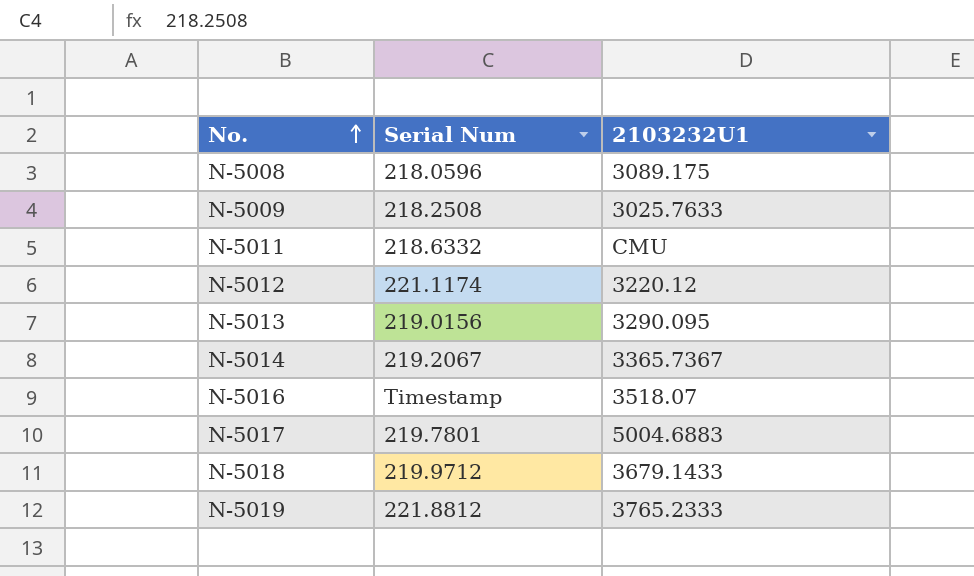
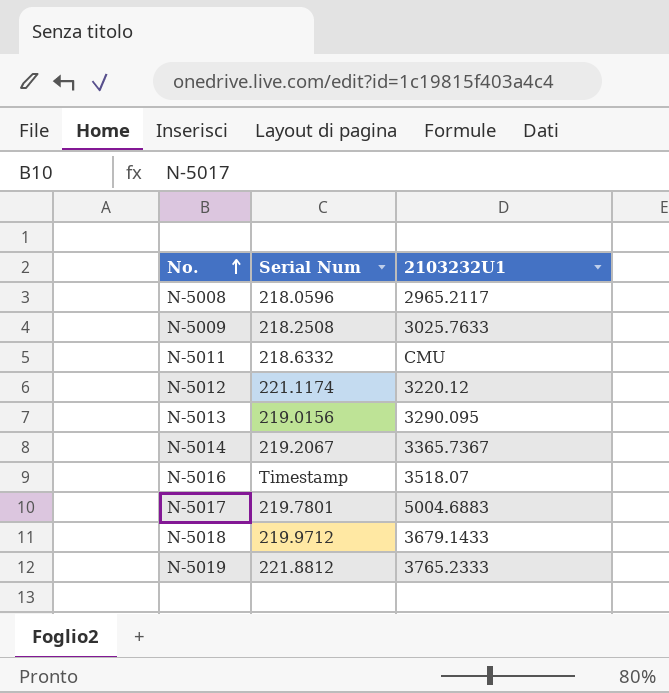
N-5008 | 2103232U1: 3089.175 -> 2965.2117

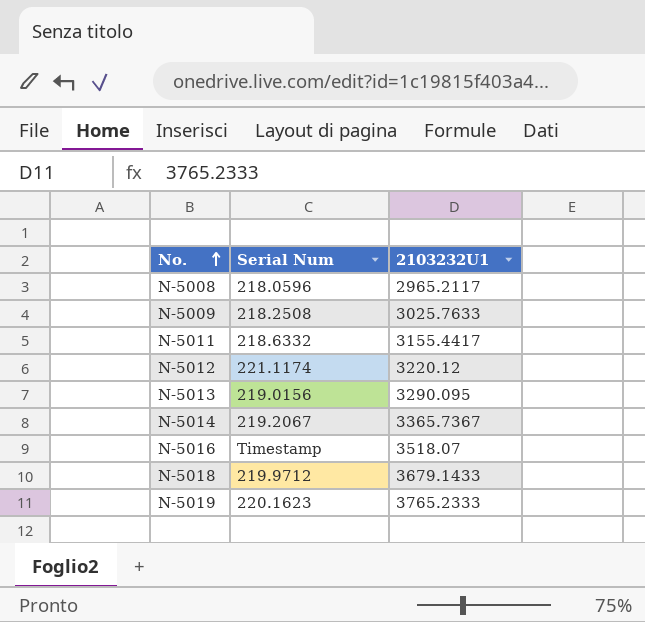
row N-5017: 219.7801 | 5004.6883 -> none
N-5011 | 2103232U1: CMU -> 3155.4417
N-5019 | Serial Num: 221.8812 -> 220.1623

